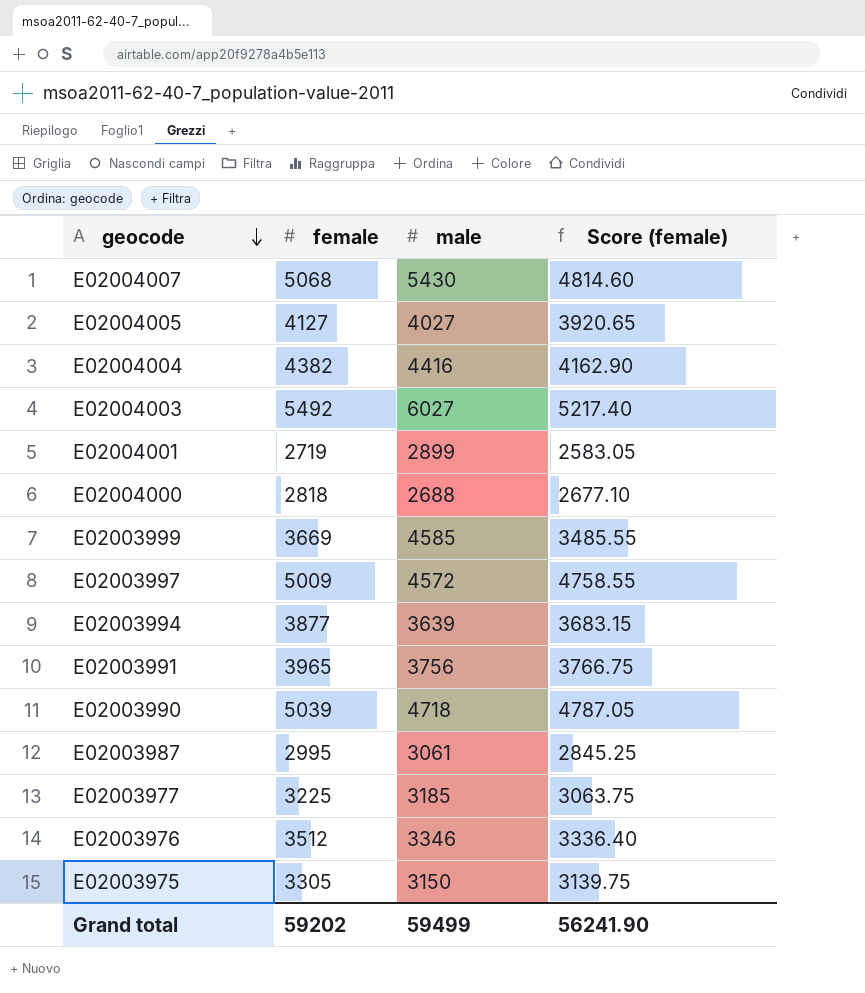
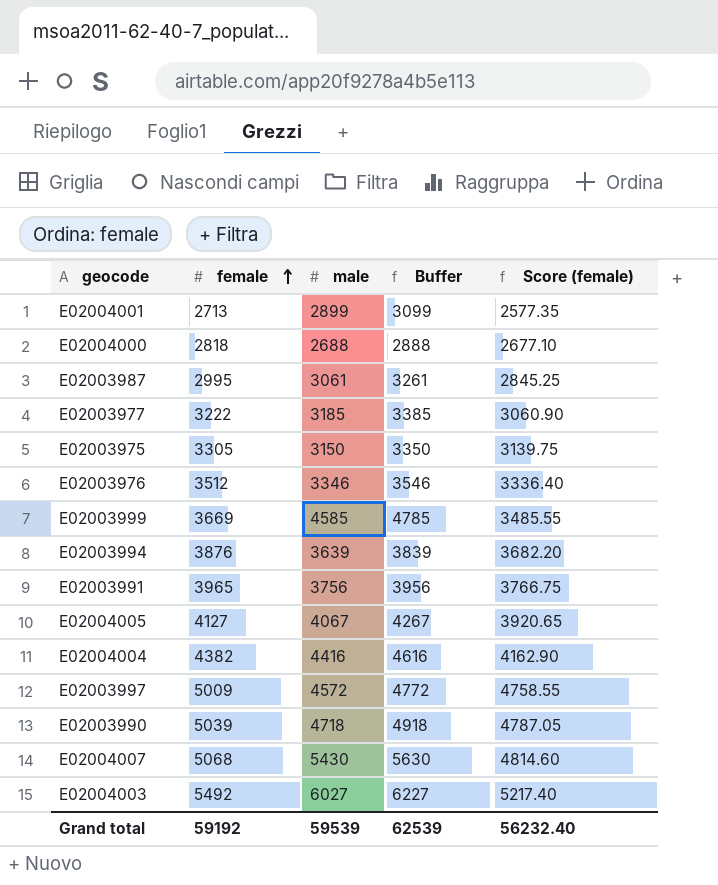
row order: geocode descending -> female ascending
column Buffer | formula: none -> [male] + 200
E02004001 | female: 2719 -> 2713
E02004001 | Score (female): 2583.05 -> 2577.35
E02003977 | female: 3225 -> 3222
E02003977 | Score (female): 3063.75 -> 3060.90
E02003994 | female: 3877 -> 3876
E02003994 | Score (female): 3683.15 -> 3682.20
E02004005 | male: 4027 -> 4067
Grand total | female: 59202 -> 59192
Grand total | male: 59499 -> 59539
Grand total | Score (female): 56241.90 -> 56232.40

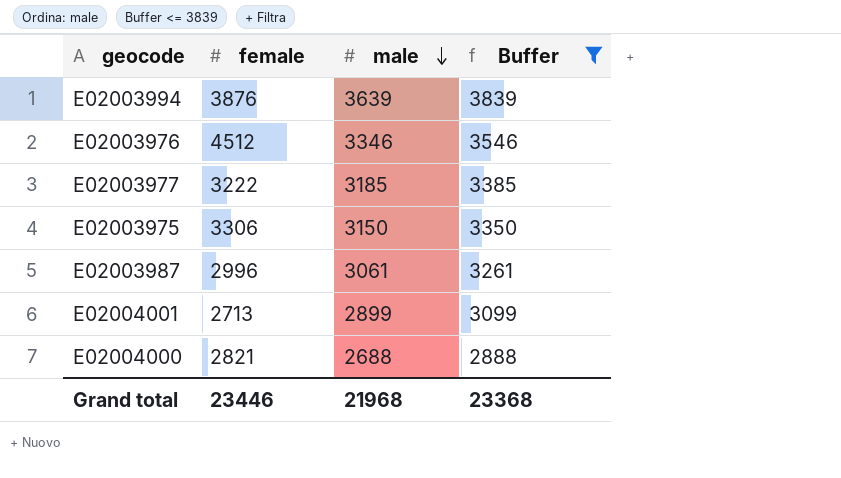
filter: none -> Buffer <= 3839
row order: female ascending -> male descending
column Score (female) | formula: [female] * 0.95 -> none
E02003976 | female: 3512 -> 4512
E02003975 | female: 3305 -> 3306
E02003987 | female: 2995 -> 2996
E02004000 | female: 2818 -> 2821
Grand total | female: 59192 -> 23446
Grand total | male: 59539 -> 21968
Grand total | Buffer: 62539 -> 23368

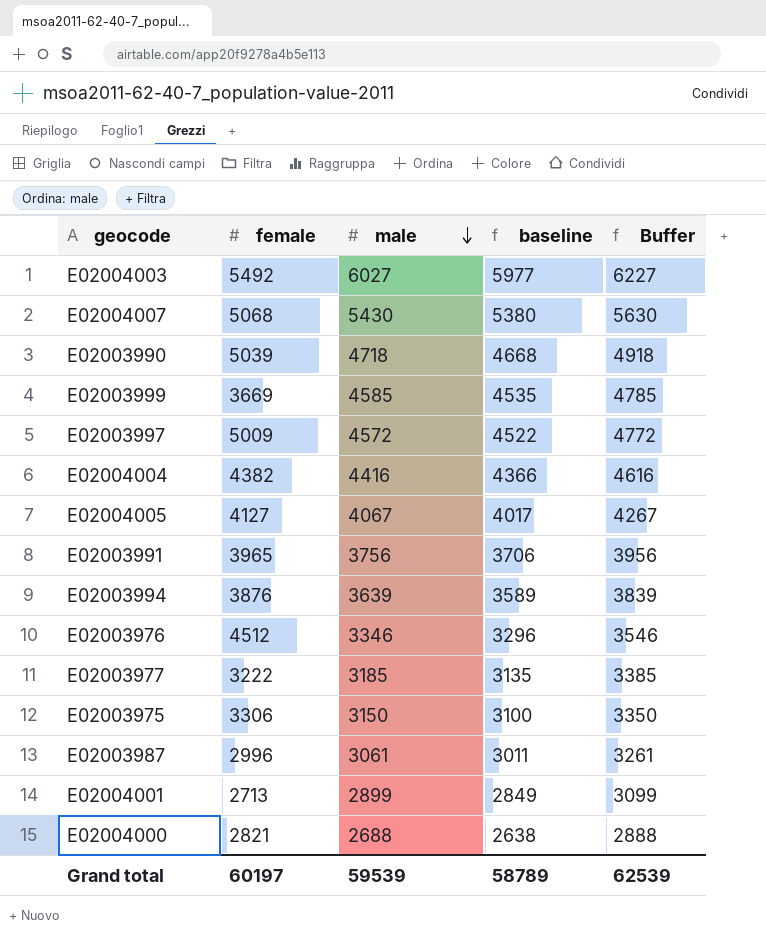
filter: Buffer <= 3839 -> none
column baseline | formula: none -> [male] - 50
Grand total | female: 23446 -> 60197
Grand total | male: 21968 -> 59539
Grand total | Buffer: 23368 -> 62539

